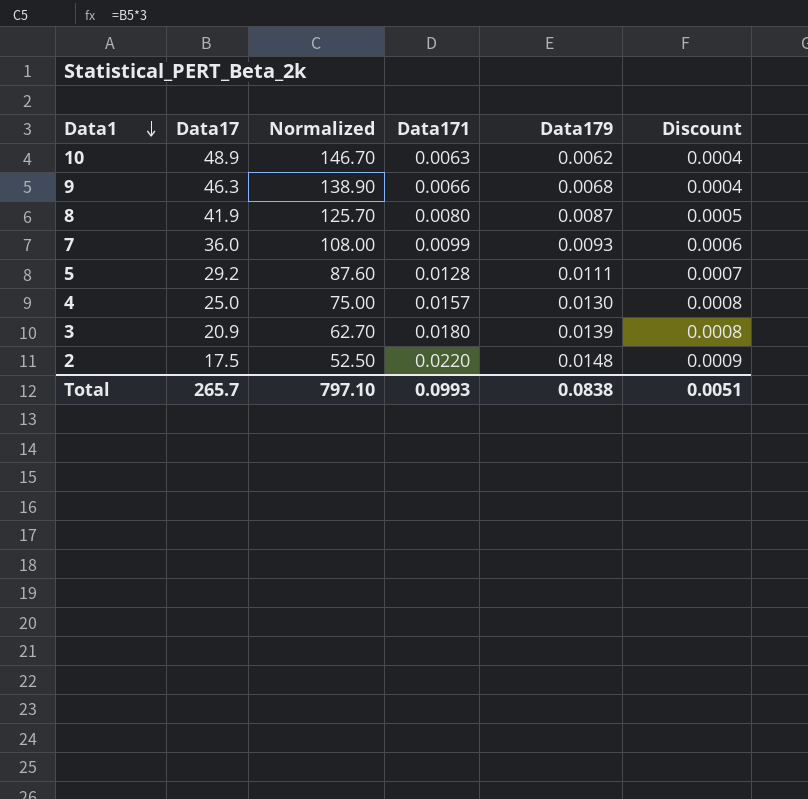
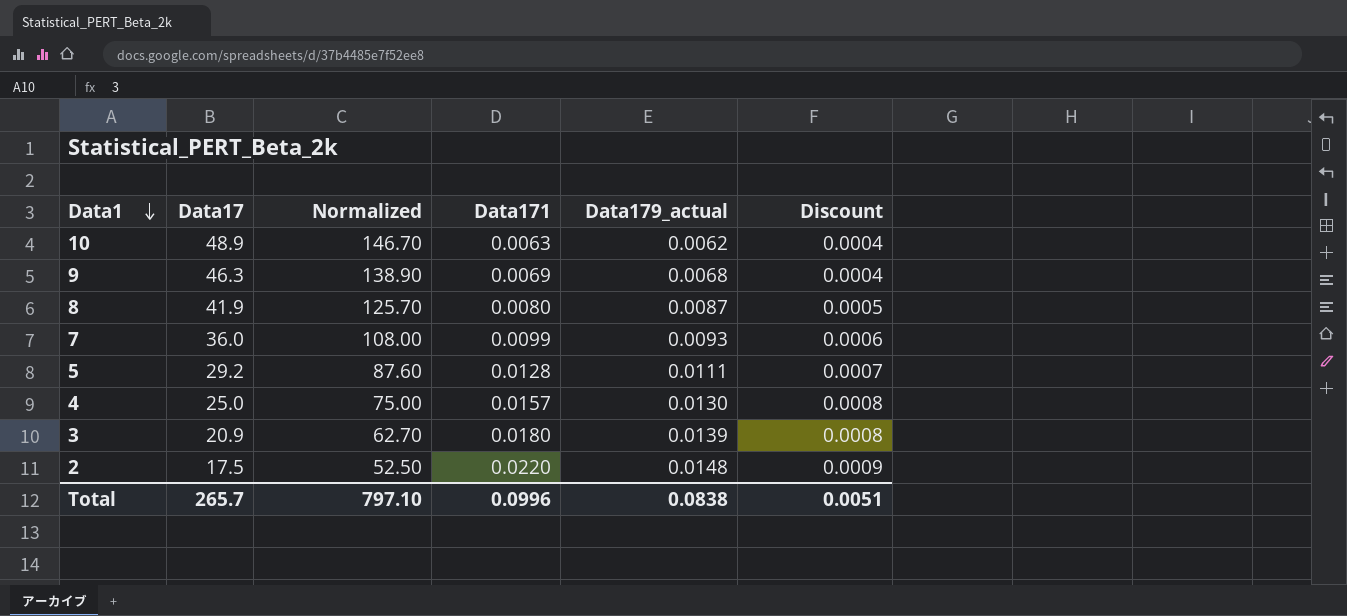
column name: Data179 -> Data179_actual
9 | Data171: 0.0066 -> 0.0069
Total | Data171: 0.0993 -> 0.0996

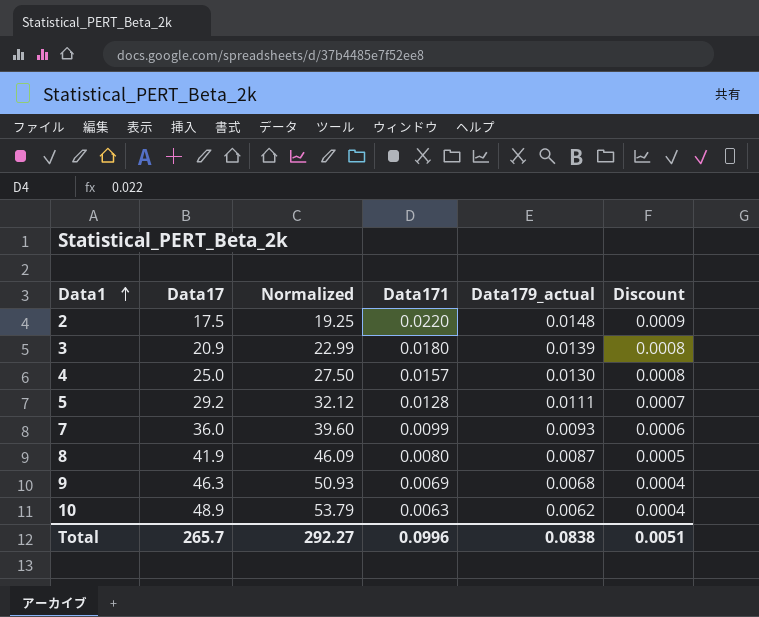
row order: Data1 descending -> Data1 ascending
column Normalized | formula: [Data17] * 3 -> [Data17] * 1.1
Total | Normalized: 797.10 -> 292.27

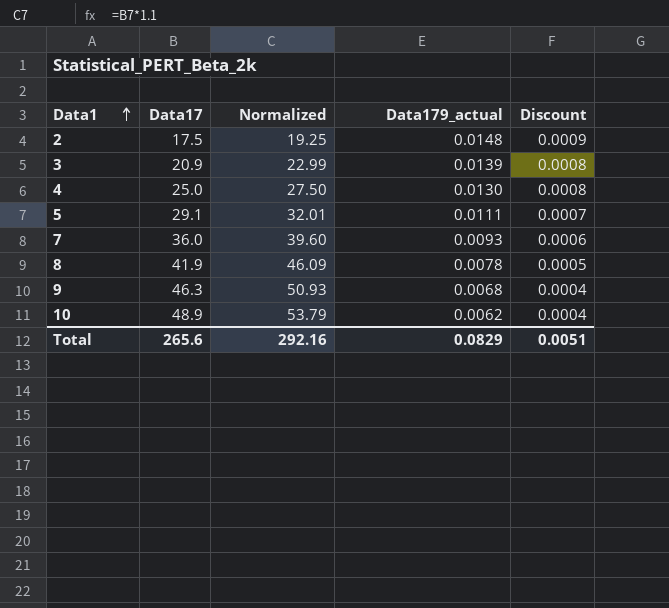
column Data171 | position: 4 -> none
5 | Data17: 29.2 -> 29.1
5 | Normalized: 32.12 -> 32.01
8 | Data179_actual: 0.0087 -> 0.0078
Total | Data17: 265.7 -> 265.6
Total | Normalized: 292.27 -> 292.16
Total | Data179_actual: 0.0838 -> 0.0829

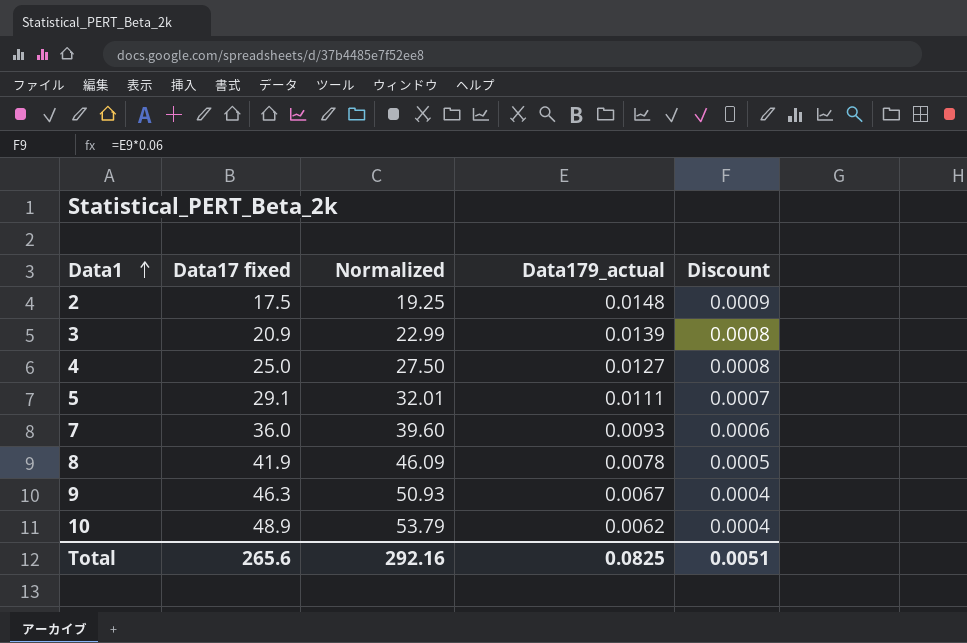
column name: Data17 -> Data17 fixed
4 | Data179_actual: 0.0130 -> 0.0127
9 | Data179_actual: 0.0068 -> 0.0067
Total | Data179_actual: 0.0829 -> 0.0825

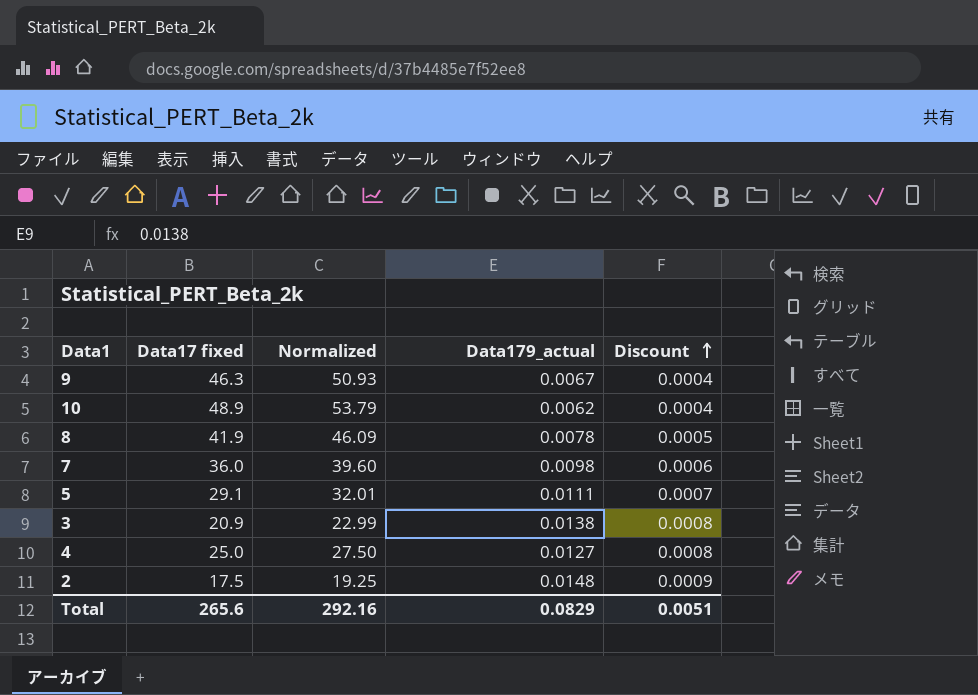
row order: Data1 ascending -> Discount ascending
7 | Data179_actual: 0.0093 -> 0.0098
3 | Data179_actual: 0.0139 -> 0.0138
Total | Data179_actual: 0.0825 -> 0.0829

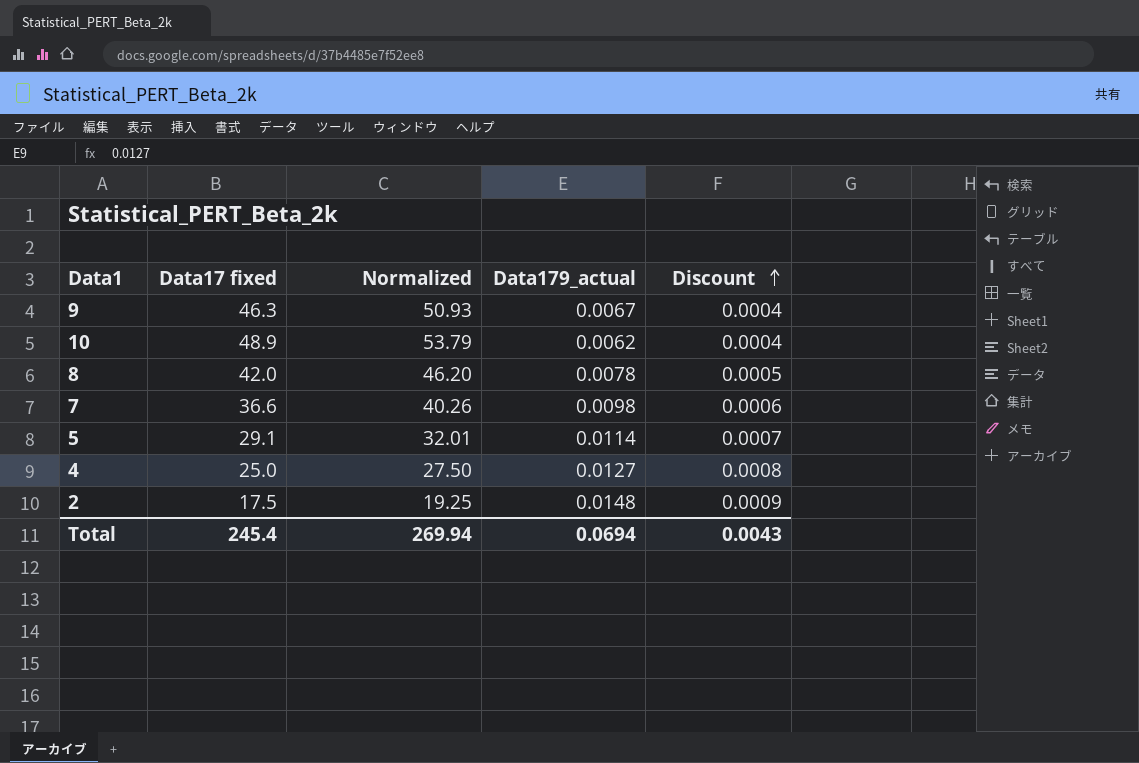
row 3: 20.9 | 22.99 | 0.0138 | 0.0008 -> none
8 | Data17 fixed: 41.9 -> 42.0
8 | Normalized: 46.09 -> 46.20
7 | Data17 fixed: 36.0 -> 36.6
7 | Normalized: 39.60 -> 40.26
5 | Data179_actual: 0.0111 -> 0.0114
Total | Data17 fixed: 265.6 -> 245.4
Total | Normalized: 292.16 -> 269.94
Total | Data179_actual: 0.0829 -> 0.0694
Total | Discount: 0.0051 -> 0.0043

